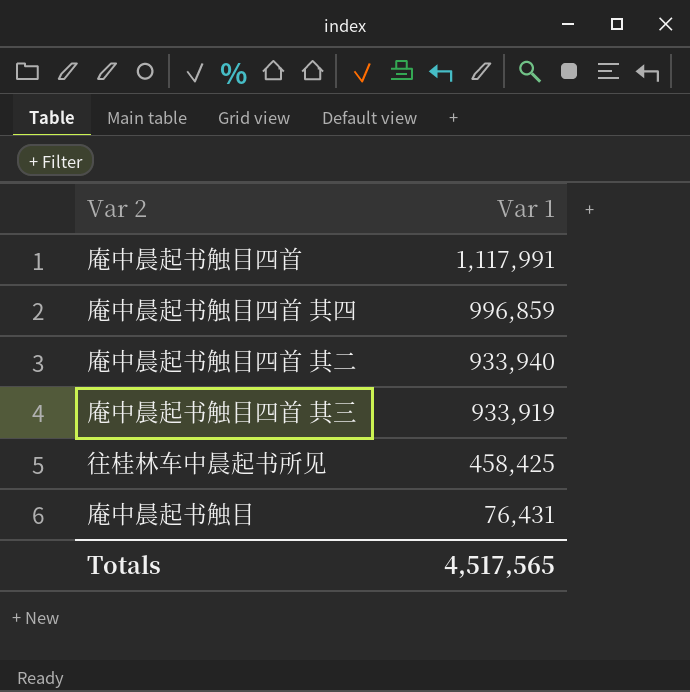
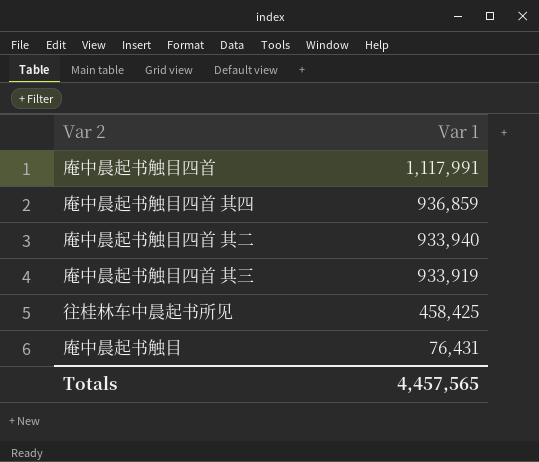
庵中晨起书触目四首 其四 | Var 1: 996,859 -> 936,859
Totals | Var 1: 4,517,565 -> 4,457,565

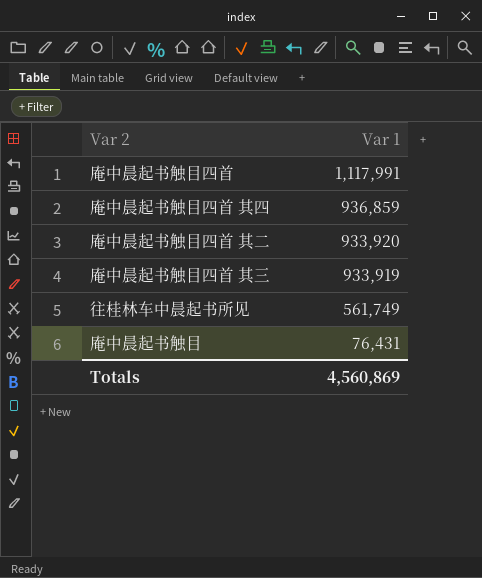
庵中晨起书触目四首 其二 | Var 1: 933,940 -> 933,920
往桂林车中晨起书所见 | Var 1: 458,425 -> 561,749
Totals | Var 1: 4,457,565 -> 4,560,869

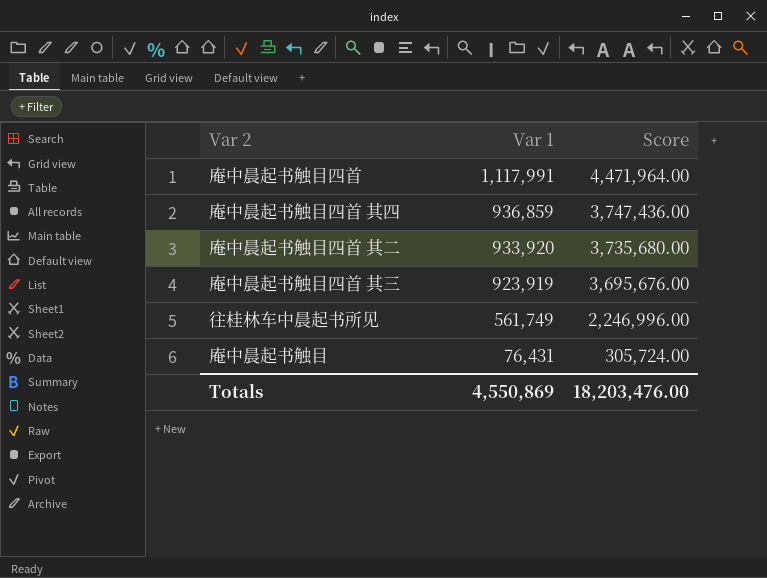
column Score | formula: none -> [Var 1] * 4
庵中晨起书触目四首 其三 | Var 1: 933,919 -> 923,919
Totals | Var 1: 4,560,869 -> 4,550,869

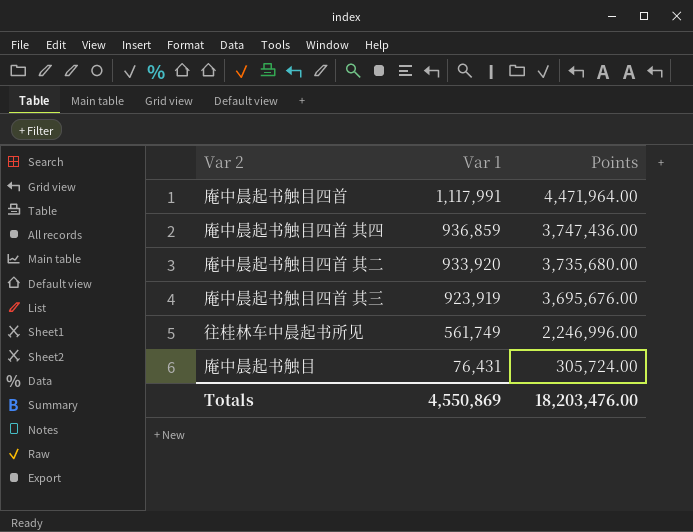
column name: Score -> Points

